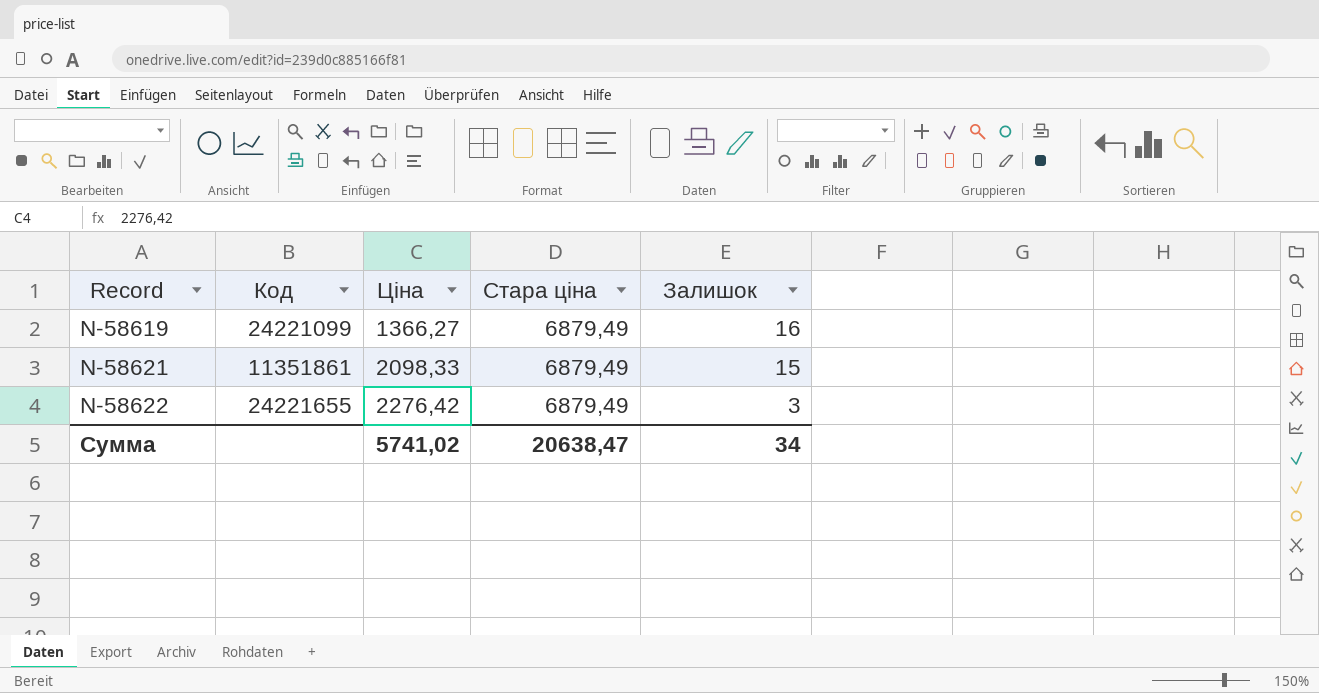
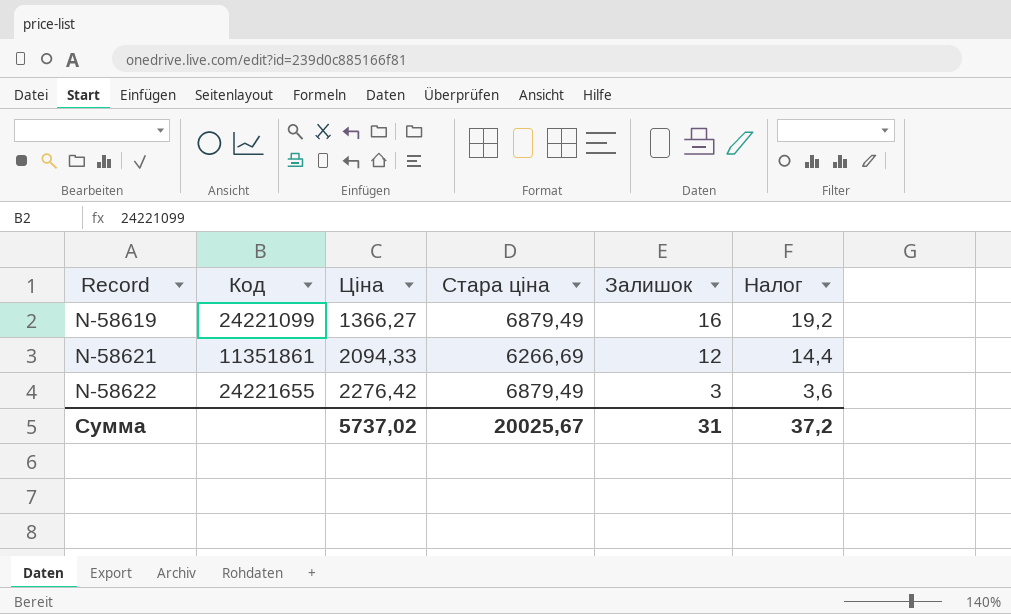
column Налог | formula: none -> [Залишок] * 1,2
N-58621 | Ціна: 2098,33 -> 2094,33
N-58621 | Стара ціна: 6879,49 -> 6266,69
N-58621 | Залишок: 15 -> 12
Сумма | Ціна: 5741,02 -> 5737,02
Сумма | Стара ціна: 20638,47 -> 20025,67
Сумма | Залишок: 34 -> 31

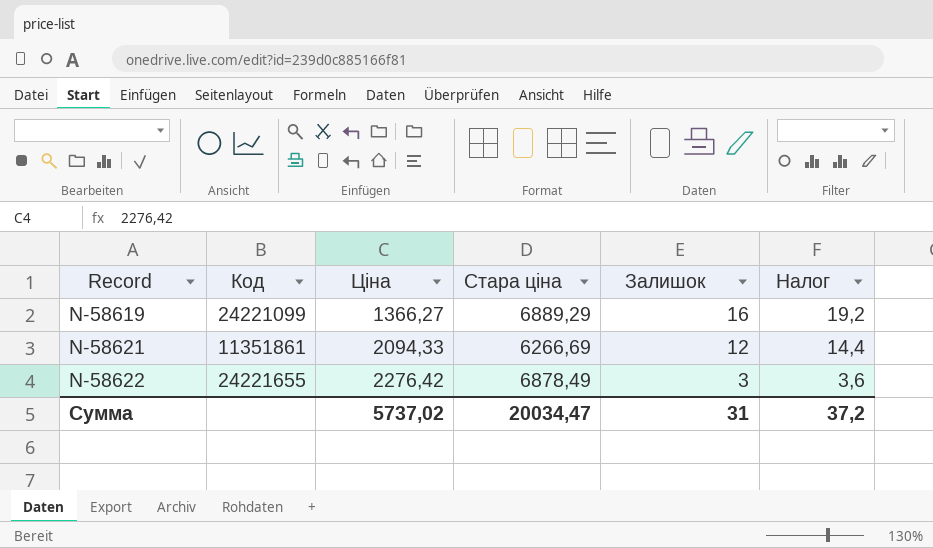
N-58619 | Стара ціна: 6879,49 -> 6889,29
N-58622 | Стара ціна: 6879,49 -> 6878,49
Сумма | Стара ціна: 20025,67 -> 20034,47

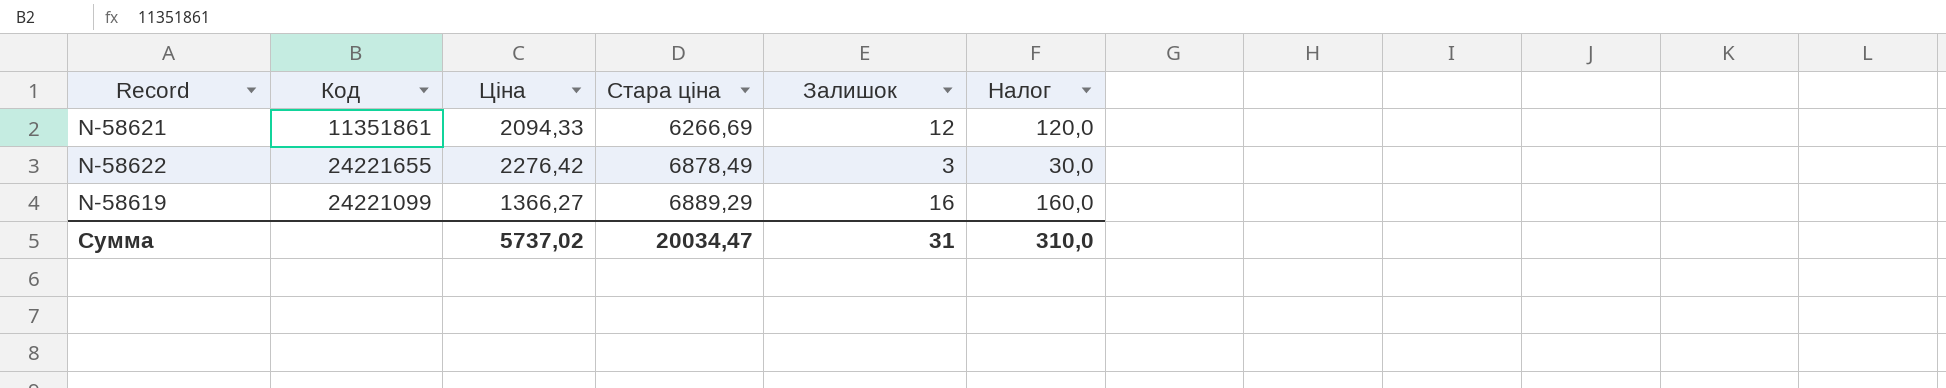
row order: Record ascending -> Стара ціна ascending
column Налог | formula: [Залишок] * 1,2 -> [Залишок] * 10
Сумма | Налог: 37,2 -> 310,0

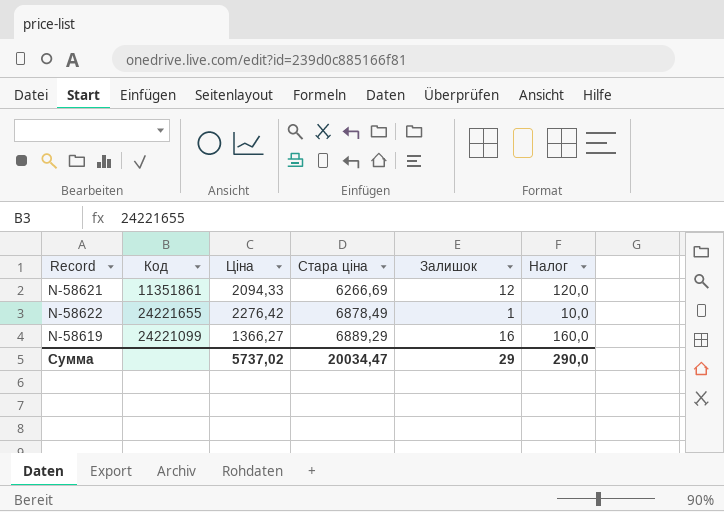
N-58622 | Залишок: 3 -> 1
N-58622 | Налог: 30,0 -> 10,0
Сумма | Залишок: 31 -> 29
Сумма | Налог: 310,0 -> 290,0

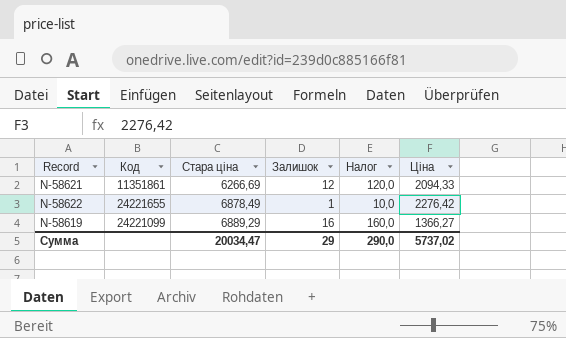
column Ціна | position: 3 -> 6

